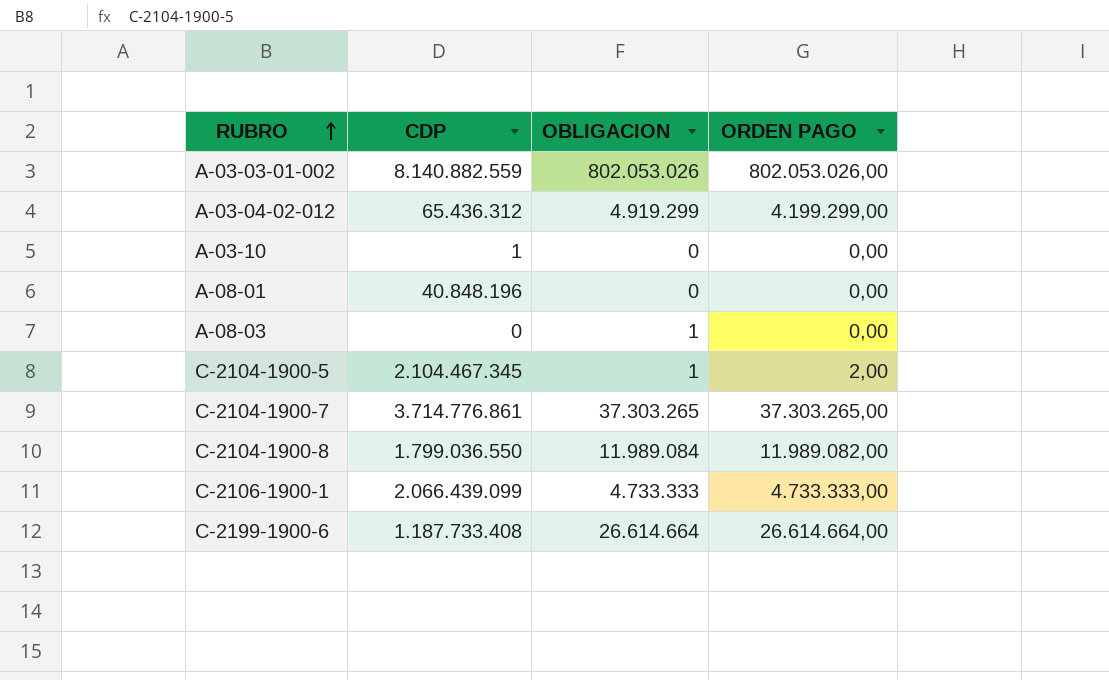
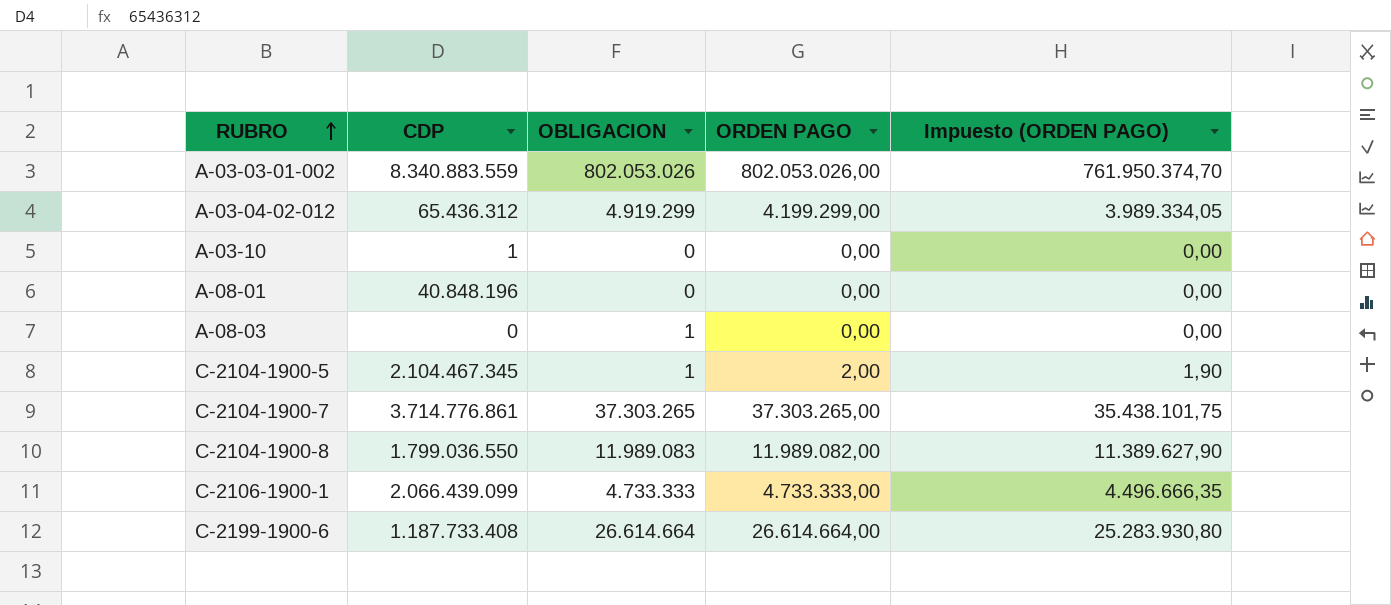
column Impuesto (ORDEN PAGO) | formula: none -> [ORDEN PAGO] * 0,95
A-03-03-01-002 | CDP: 8.140.882.559 -> 8.340.883.559
C-2104-1900-8 | OBLIGACION: 11.989.084 -> 11.989.083

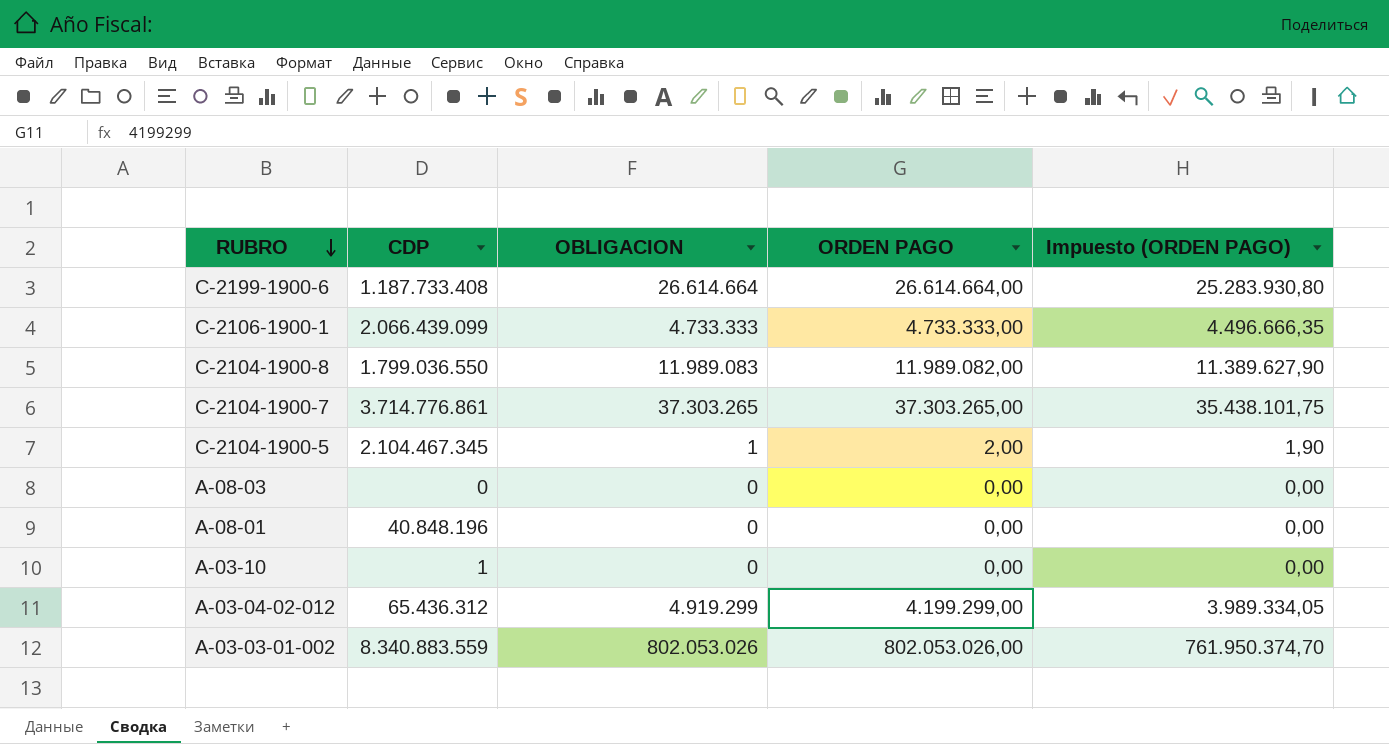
row order: RUBRO ascending -> RUBRO descending
A-08-03 | OBLIGACION: 1 -> 0

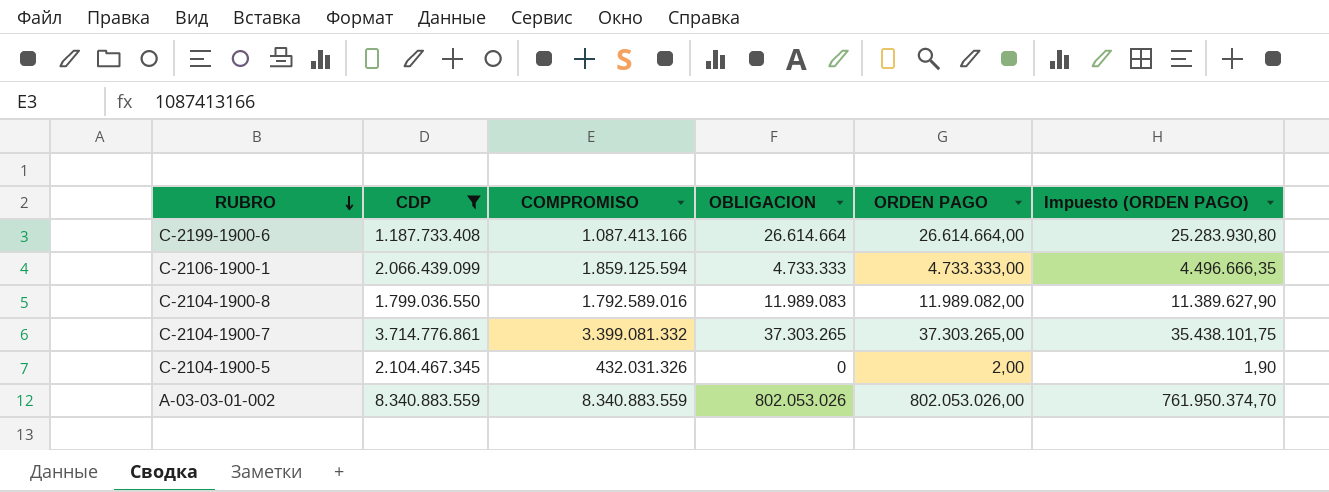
filter: none -> CDP >= 1.187.733.408
column COMPROMISO | position: none -> 3
C-2104-1900-5 | OBLIGACION: 1 -> 0

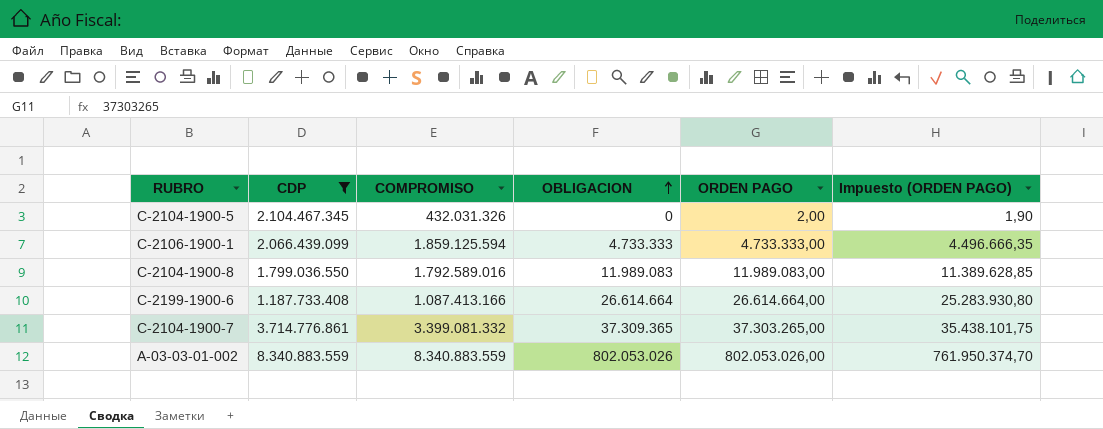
row order: RUBRO descending -> OBLIGACION ascending
C-2104-1900-8 | ORDEN PAGO: 11.989.082,00 -> 11.989.083,00
C-2104-1900-8 | Impuesto (ORDEN PAGO): 11.389.627,90 -> 11.389.628,85
C-2104-1900-7 | OBLIGACION: 37.303.265 -> 37.309.365

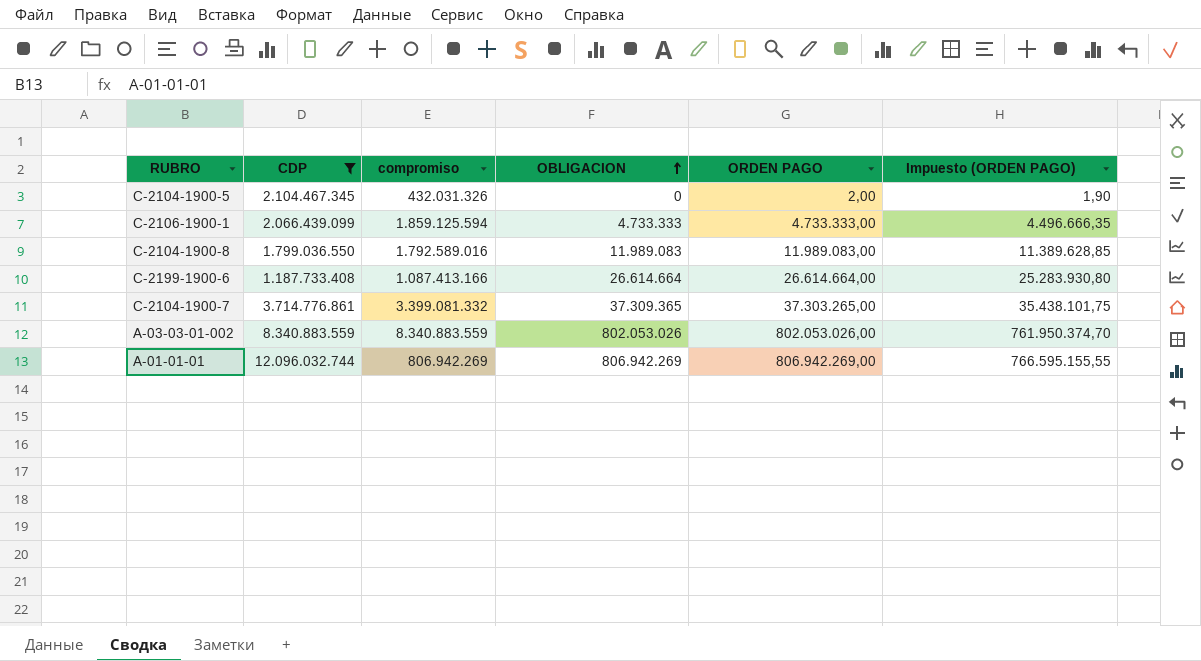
column name: COMPROMISO -> compromiso
row A-01-01-01: none -> 12.096.032.744 | 806.942.269 | 806.942.269 | 806.942.269,00 | 766.595.155,55

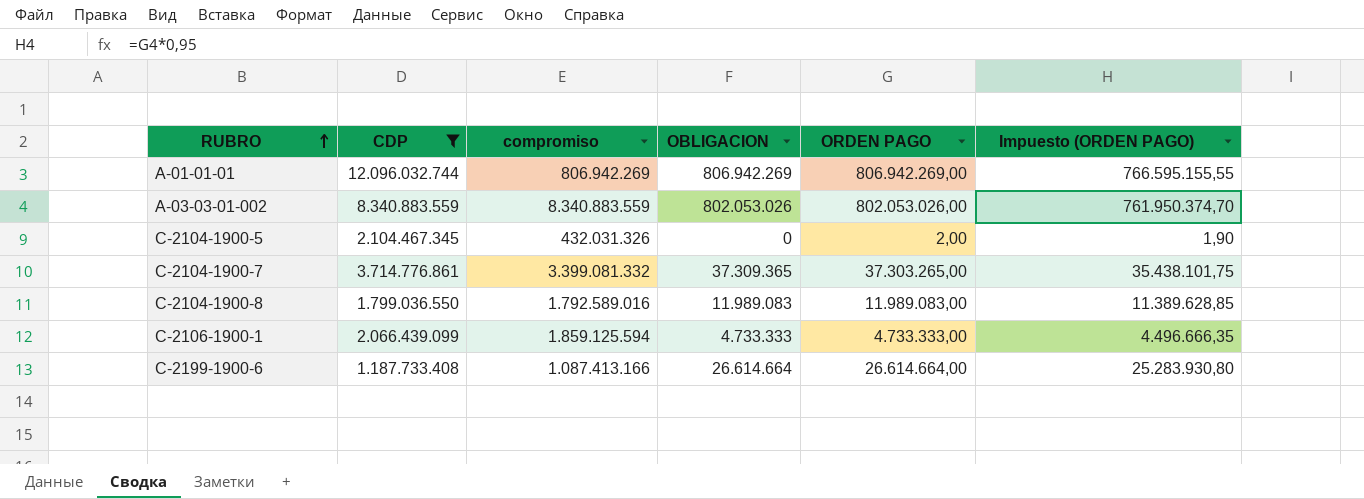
row order: OBLIGACION ascending -> RUBRO ascending

